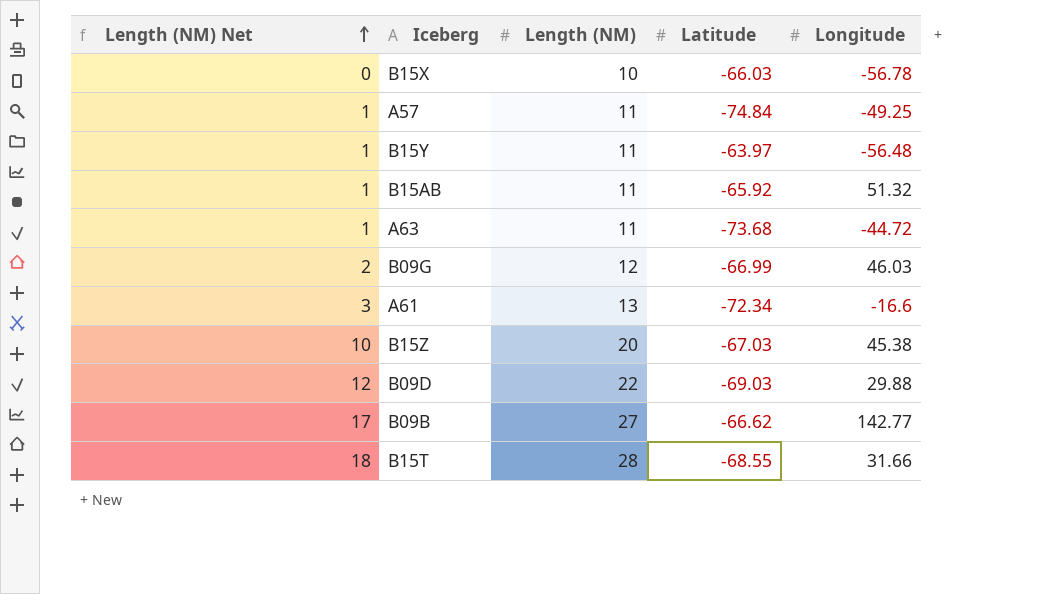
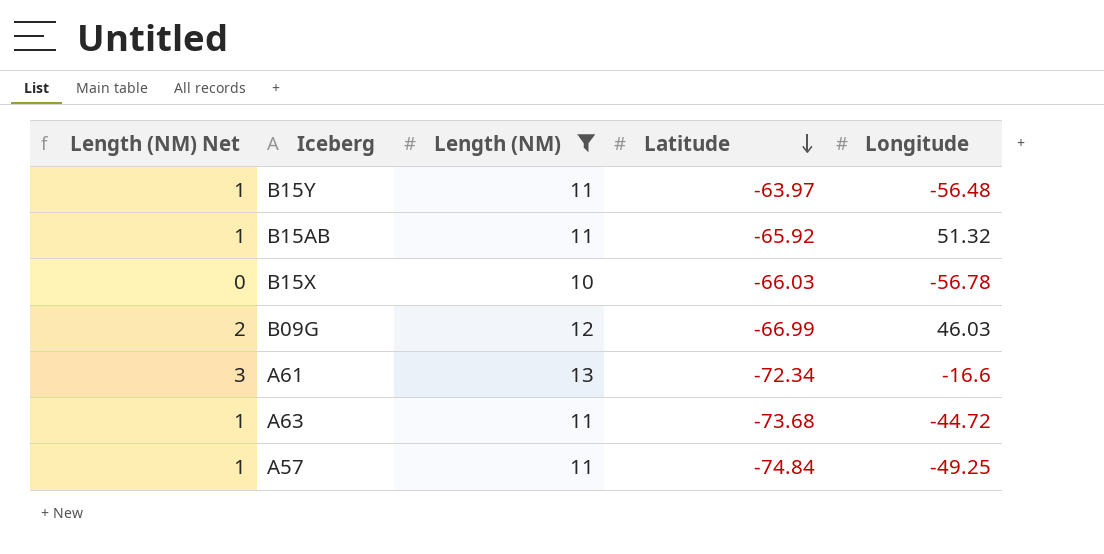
filter: none -> Length (NM) <= 13
row order: Length (NM) Net ascending -> Latitude descending

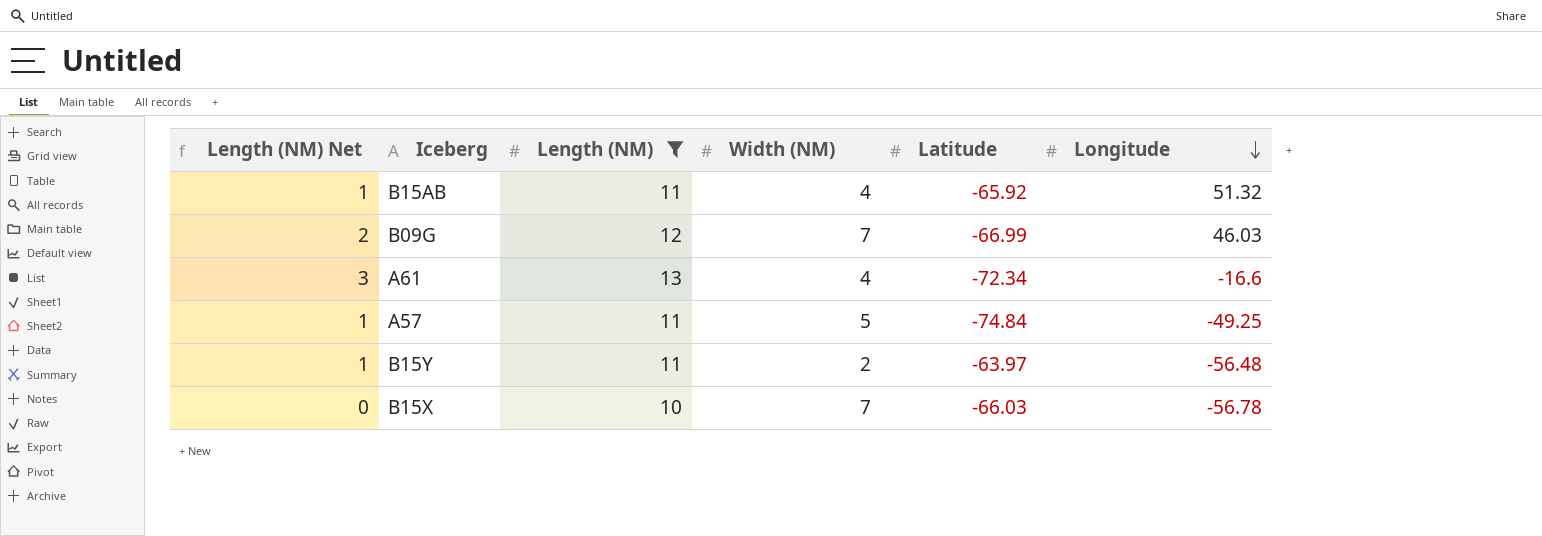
row order: Latitude descending -> Longitude descending
column Width (NM) | position: none -> 4
row A63: 1 | 11 | -73.68 | -44.72 -> none

